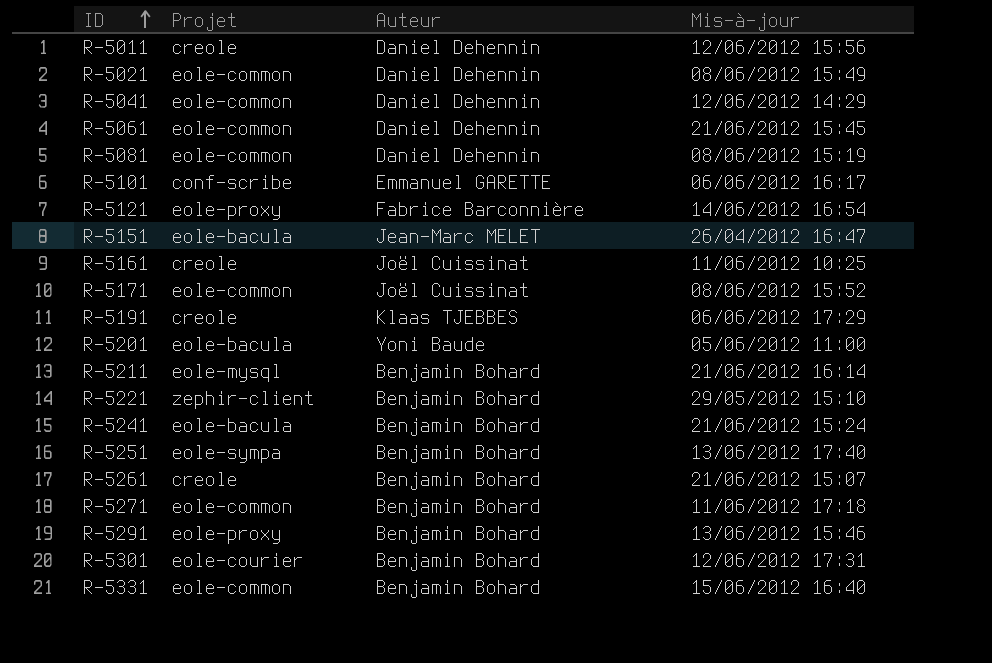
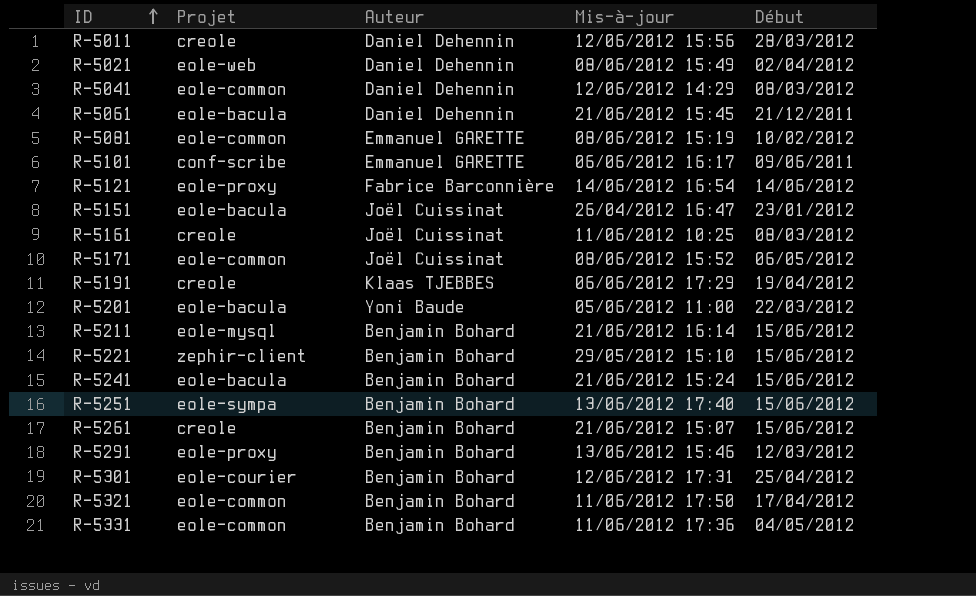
column Début | position: none -> 5
row R-5271: eole-common | Benjamin Bohard | 11/06/2012 17:18 -> none
R-5021 | Projet: eole-common -> eole-web
R-5061 | Projet: eole-common -> eole-bacula
R-5081 | Auteur: Daniel Dehennin -> Emmanuel GARETTE
R-5151 | Auteur: Jean-Marc MELET -> Joël Cuissinat
row R-5321: none -> eole-common | Benjamin Bohard | 11/06/2012 17:50 | 17/04/2012
R-5331 | Mis-à-jour: 15/06/2012 16:40 -> 11/06/2012 17:36

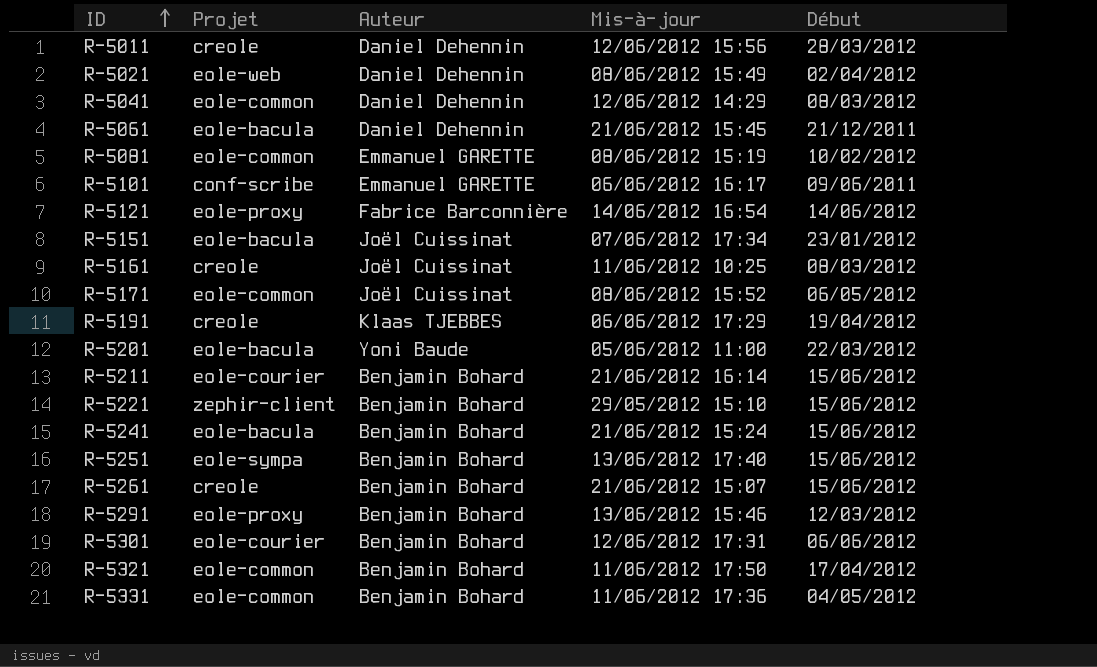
R-5151 | Mis-à-jour: 26/04/2012 16:47 -> 07/06/2012 17:34
R-5211 | Projet: eole-mysql -> eole-courier
R-5301 | Début: 25/04/2012 -> 06/06/2012

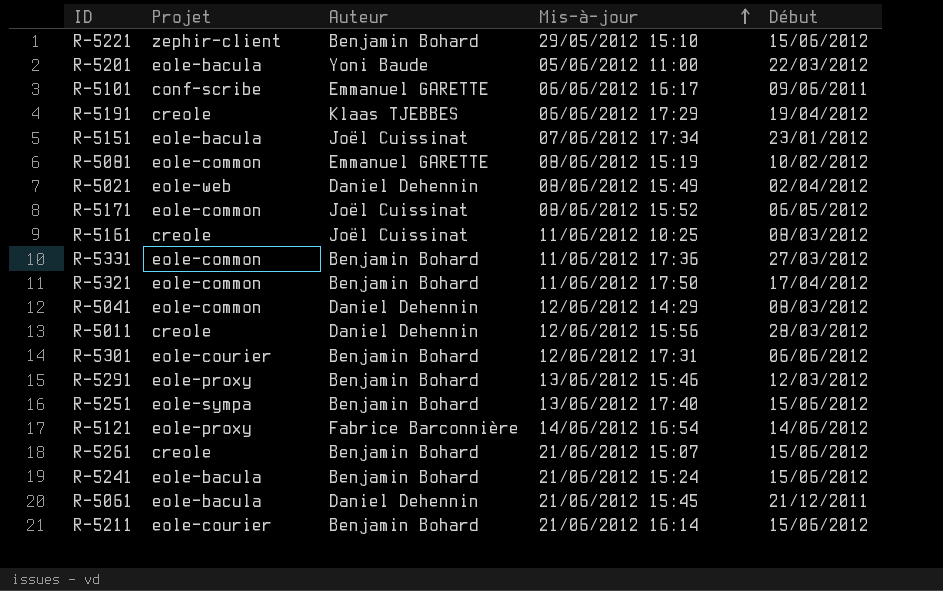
row order: ID ascending -> Mis-à-jour ascending
R-5331 | Début: 04/05/2012 -> 27/03/2012

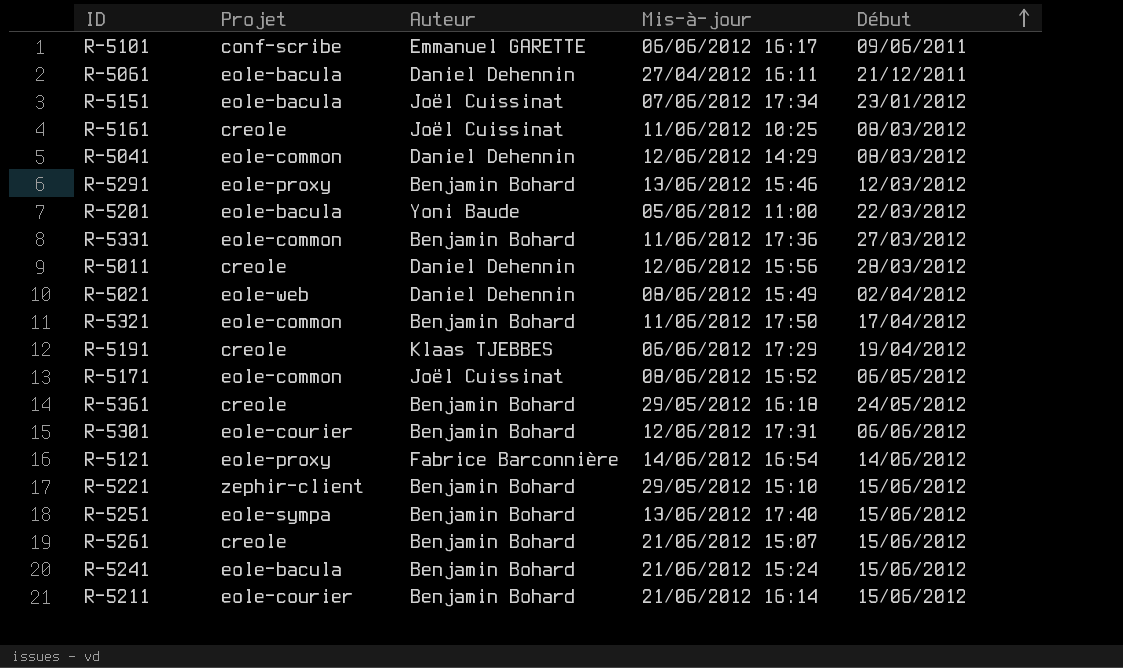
row order: Mis-à-jour ascending -> Début ascending
row R-5081: eole-common | Emmanuel GARETTE | 08/06/2012 15:19 | 10/02/2012 -> none
R-5061 | Mis-à-jour: 21/06/2012 15:45 -> 27/04/2012 16:11
row R-5361: none -> creole | Benjamin Bohard | 29/05/2012 16:18 | 24/05/2012

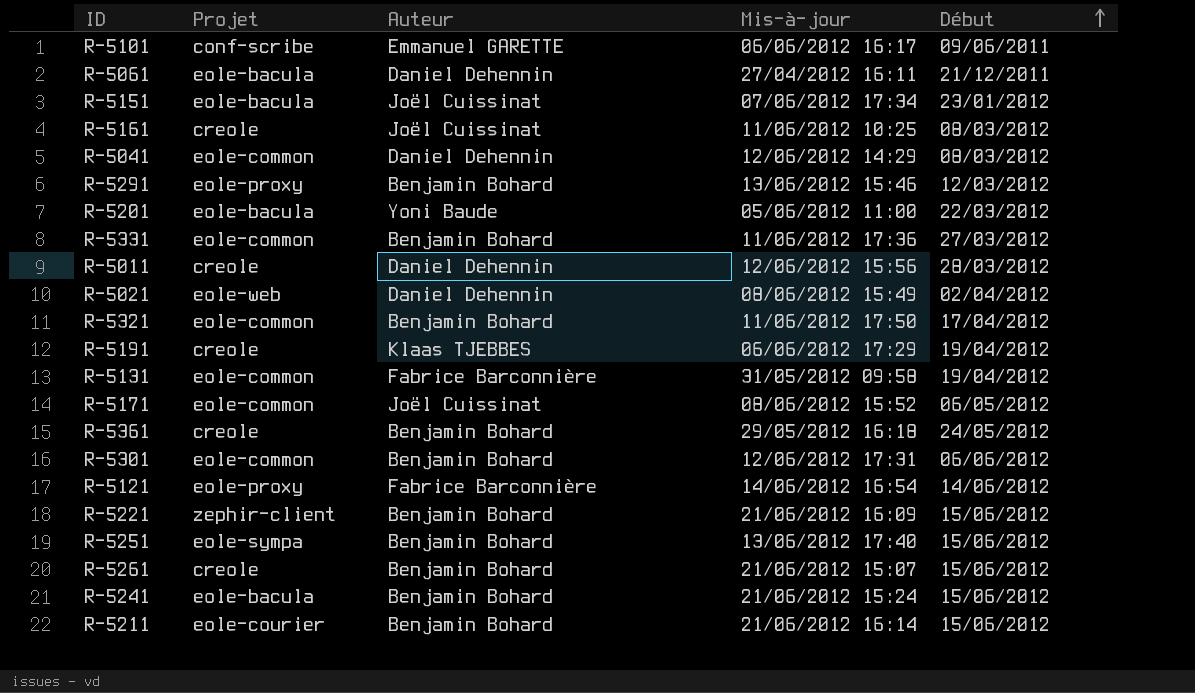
row R-5131: none -> eole-common | Fabrice Barconnière | 31/05/2012 09:58 | 19/04/2012
R-5301 | Projet: eole-courier -> eole-common
R-5221 | Mis-à-jour: 29/05/2012 15:10 -> 21/06/2012 16:09

